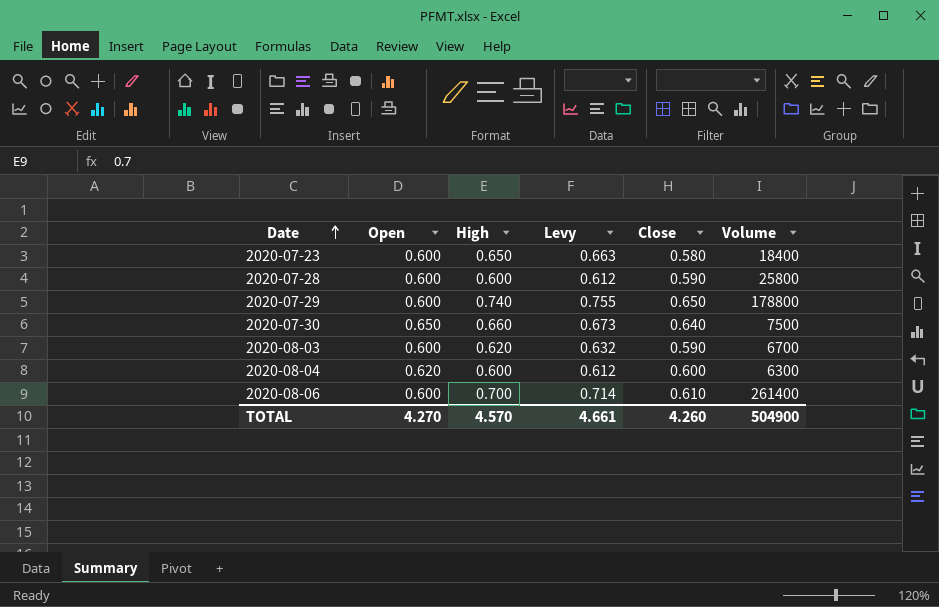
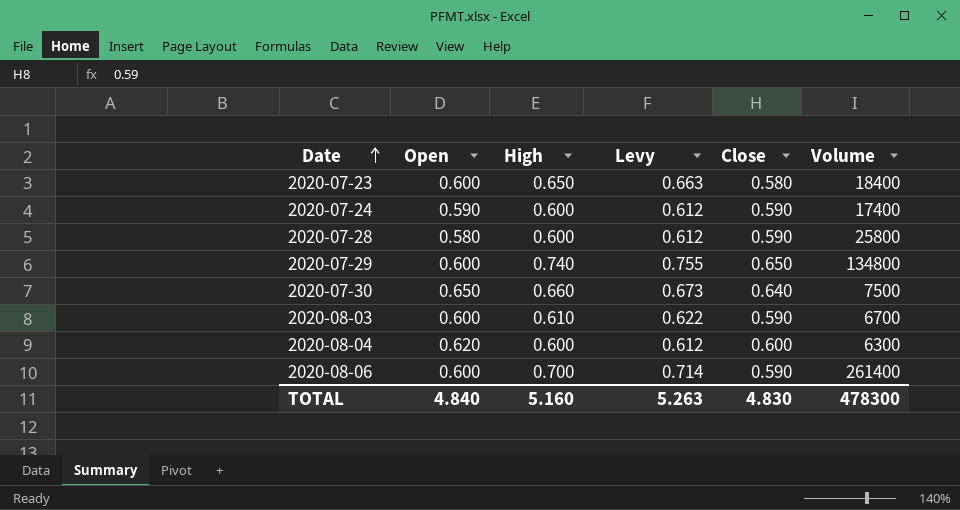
row 2020-07-24: none -> 0.590 | 0.600 | 0.612 | 0.590 | 17400
2020-07-28 | Open: 0.600 -> 0.580
2020-07-29 | Volume: 178800 -> 134800
2020-08-03 | High: 0.620 -> 0.610
2020-08-03 | Levy: 0.632 -> 0.622
2020-08-06 | Close: 0.610 -> 0.590
TOTAL | Open: 4.270 -> 4.840
TOTAL | High: 4.570 -> 5.160
TOTAL | Levy: 4.661 -> 5.263
TOTAL | Close: 4.260 -> 4.830
TOTAL | Volume: 504900 -> 478300

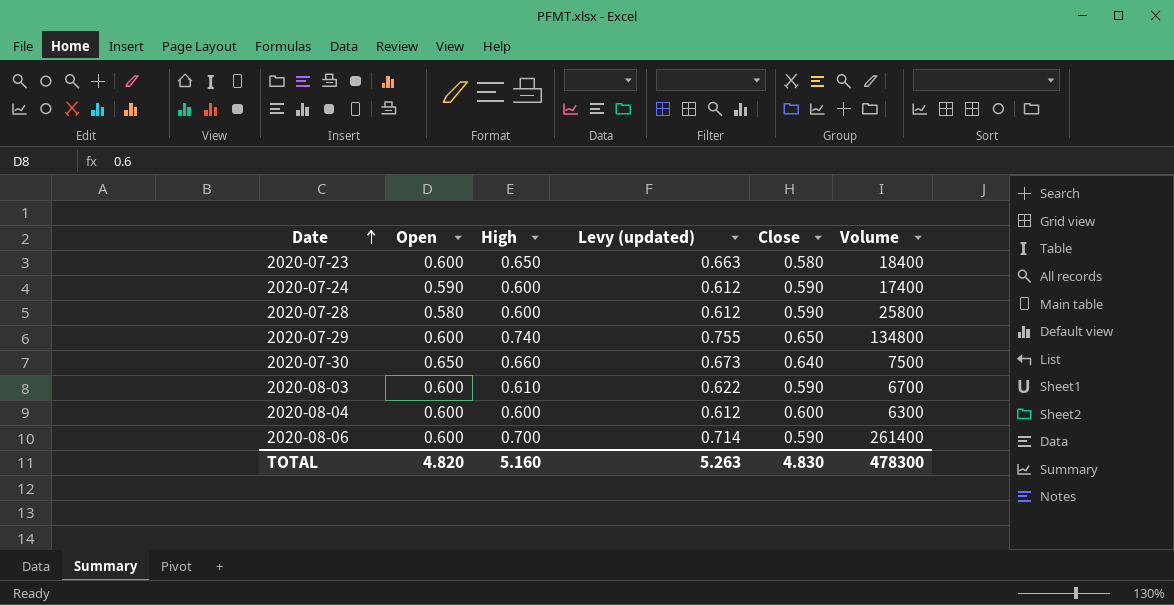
column name: Levy -> Levy (updated)
2020-08-04 | Open: 0.620 -> 0.600
TOTAL | Open: 4.840 -> 4.820

